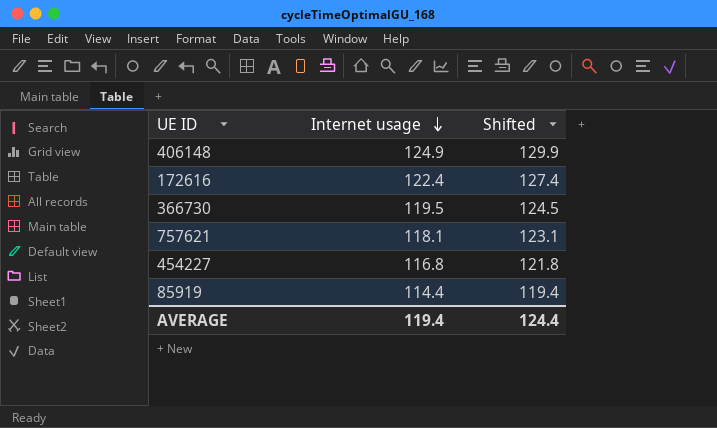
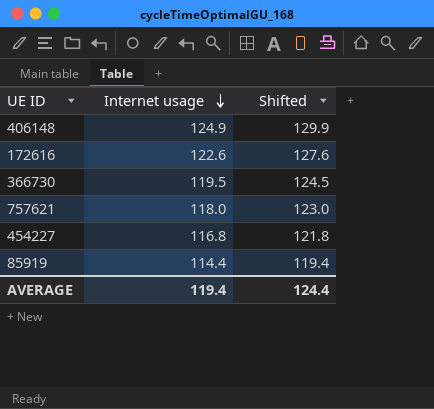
172616 | Internet usage: 122.4 -> 122.6
172616 | Shifted: 127.4 -> 127.6
757621 | Internet usage: 118.1 -> 118.0
757621 | Shifted: 123.1 -> 123.0

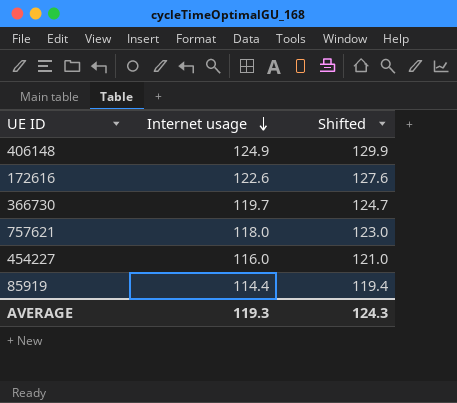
366730 | Internet usage: 119.5 -> 119.7
366730 | Shifted: 124.5 -> 124.7
454227 | Internet usage: 116.8 -> 116.0
454227 | Shifted: 121.8 -> 121.0
AVERAGE | Internet usage: 119.4 -> 119.3
AVERAGE | Shifted: 124.4 -> 124.3

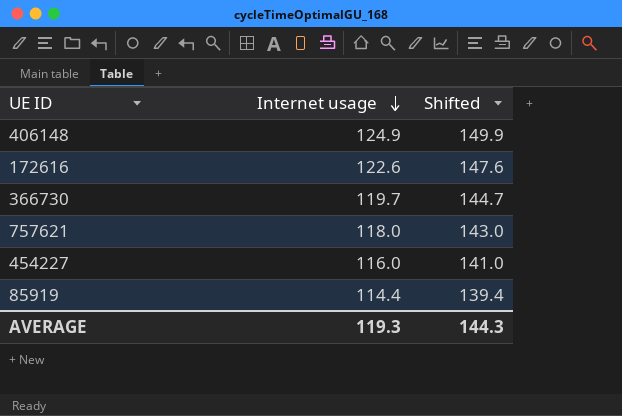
column Shifted | formula: [Internet usage] + 5 -> [Internet usage] + 25
AVERAGE | Shifted: 124.3 -> 144.3

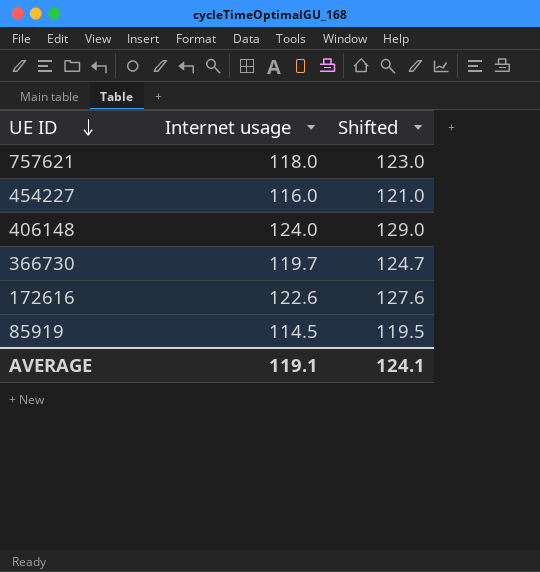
row order: Internet usage descending -> UE ID descending
column Shifted | formula: [Internet usage] + 25 -> [Internet usage] + 5
406148 | Internet usage: 124.9 -> 124.0
85919 | Internet usage: 114.4 -> 114.5
AVERAGE | Internet usage: 119.3 -> 119.1
AVERAGE | Shifted: 144.3 -> 124.1

